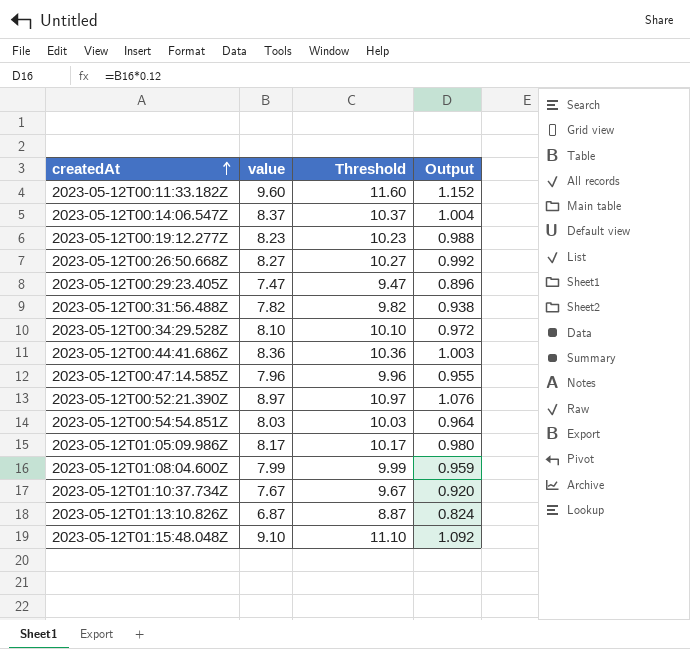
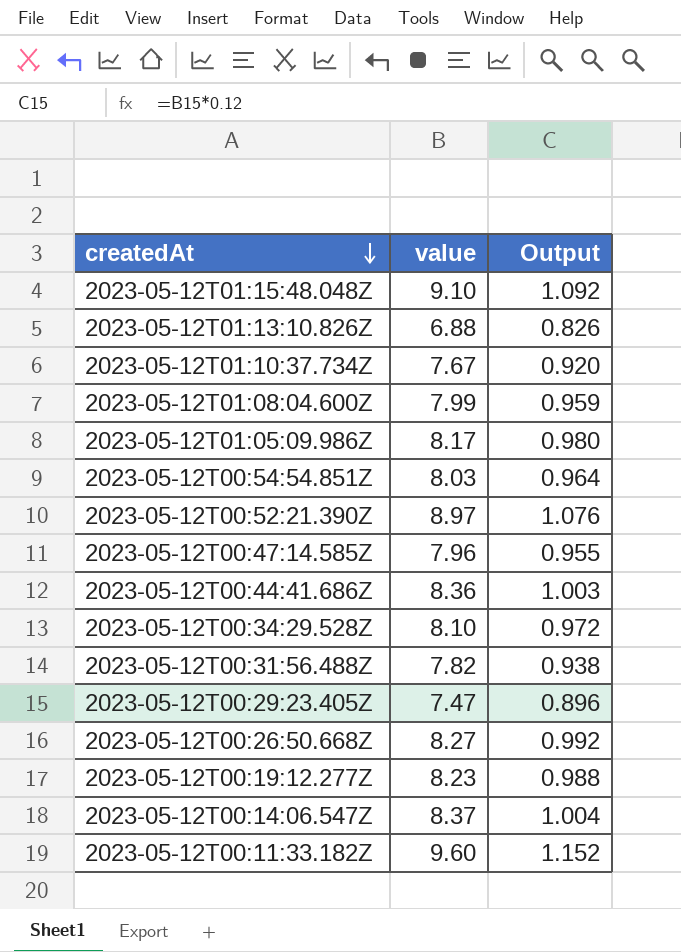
row order: createdAt ascending -> createdAt descending
column Threshold | formula: [value] + 2 -> none
2023-05-12T01:13:10.826Z | value: 6.87 -> 6.88
2023-05-12T01:13:10.826Z | Output: 0.824 -> 0.826

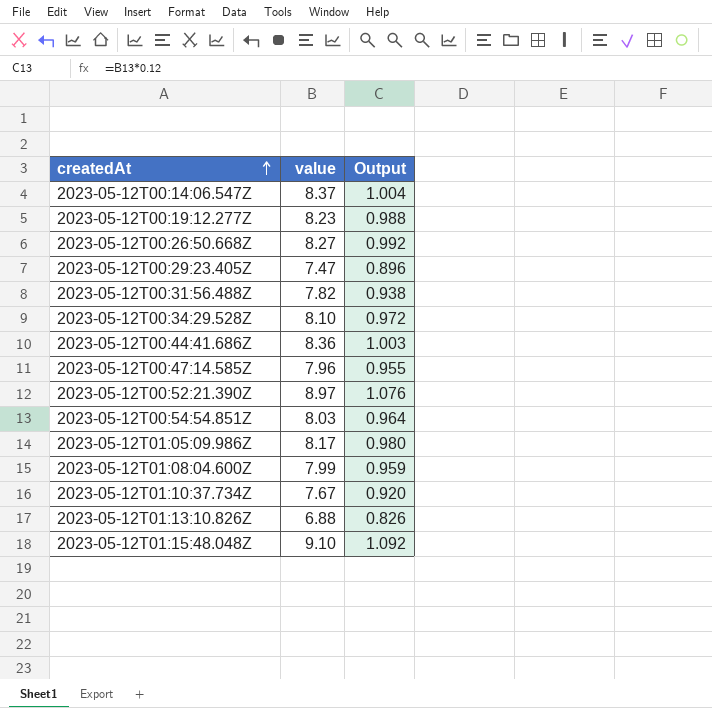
row order: createdAt descending -> createdAt ascending
row 2023-05-12T00:11:33.182Z: 9.60 | 1.152 -> none

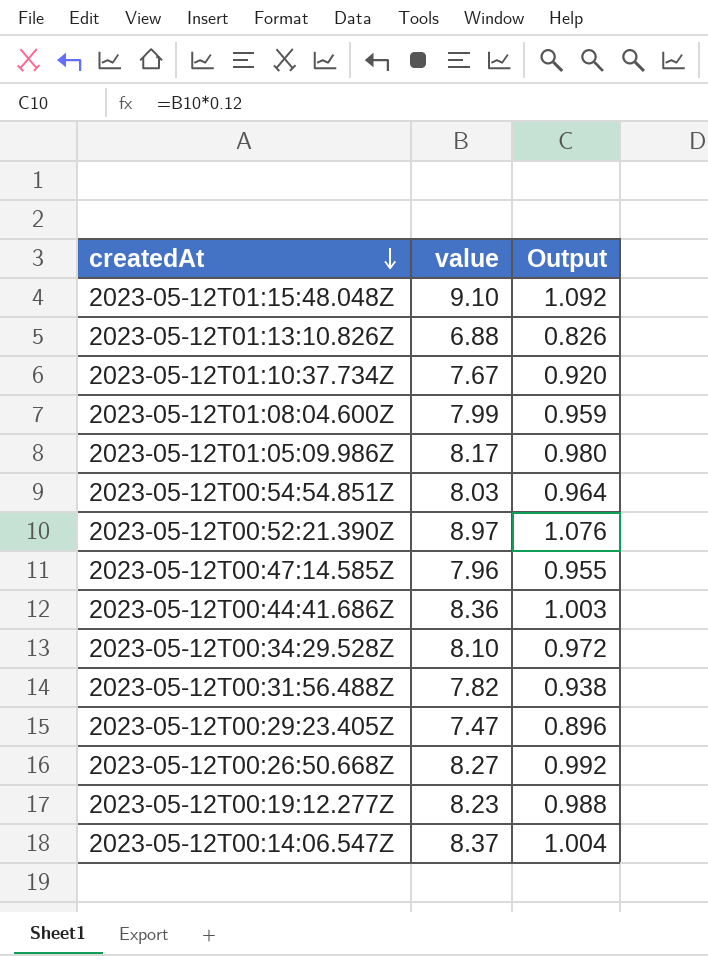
row order: createdAt ascending -> createdAt descending

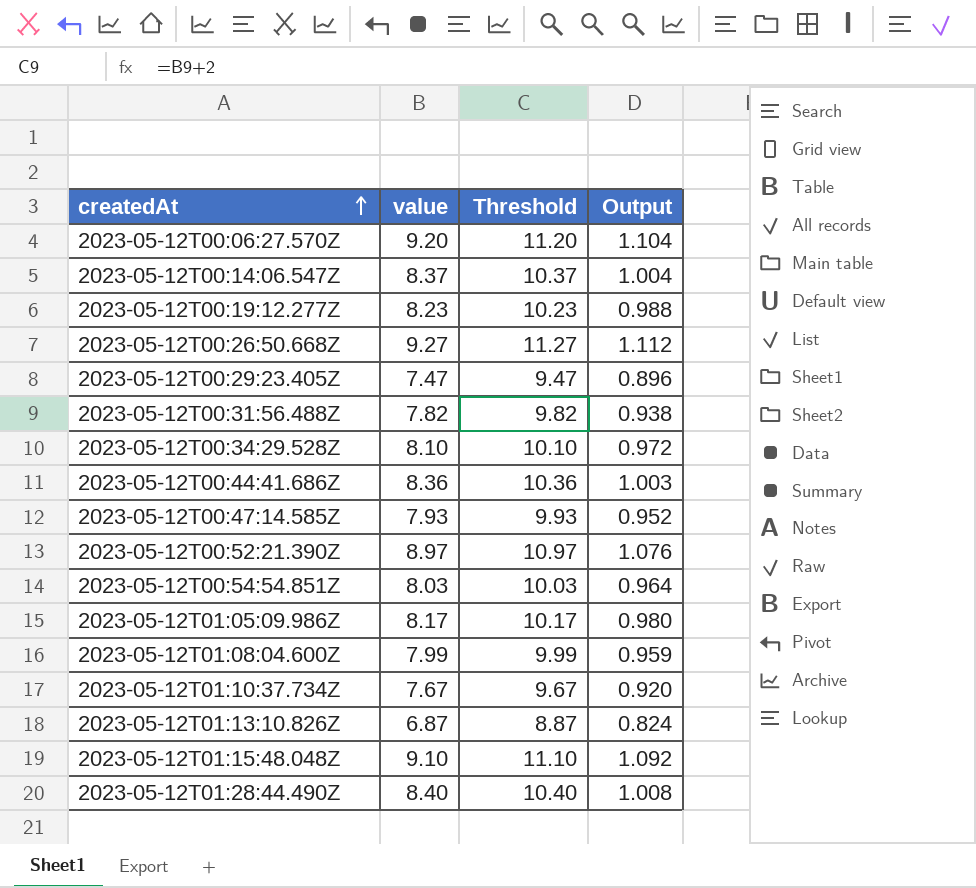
row order: createdAt descending -> createdAt ascending
column Threshold | formula: none -> [value] + 2
row 2023-05-12T00:06:27.570Z: none -> 9.20 | 11.20 | 1.104
2023-05-12T00:26:50.668Z | value: 8.27 -> 9.27
2023-05-12T00:26:50.668Z | Output: 0.992 -> 1.112
2023-05-12T00:47:14.585Z | value: 7.96 -> 7.93
2023-05-12T00:47:14.585Z | Output: 0.955 -> 0.952
2023-05-12T01:13:10.826Z | value: 6.88 -> 6.87
2023-05-12T01:13:10.826Z | Output: 0.826 -> 0.824
row 2023-05-12T01:28:44.490Z: none -> 8.40 | 10.40 | 1.008

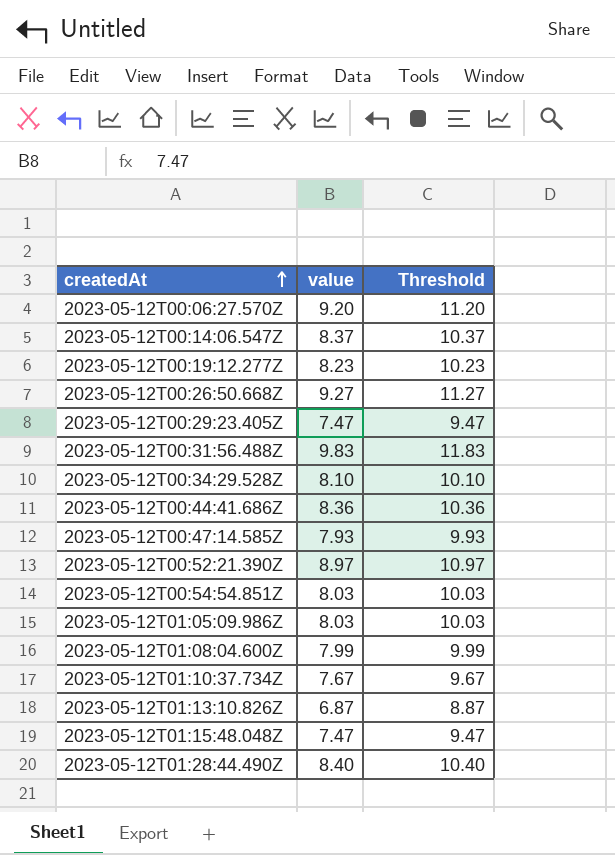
column Output | formula: [value] * 0.12 -> none
2023-05-12T00:31:56.488Z | value: 7.82 -> 9.83
2023-05-12T00:31:56.488Z | Threshold: 9.82 -> 11.83
2023-05-12T01:05:09.986Z | value: 8.17 -> 8.03
2023-05-12T01:05:09.986Z | Threshold: 10.17 -> 10.03
2023-05-12T01:15:48.048Z | value: 9.10 -> 7.47
2023-05-12T01:15:48.048Z | Threshold: 11.10 -> 9.47

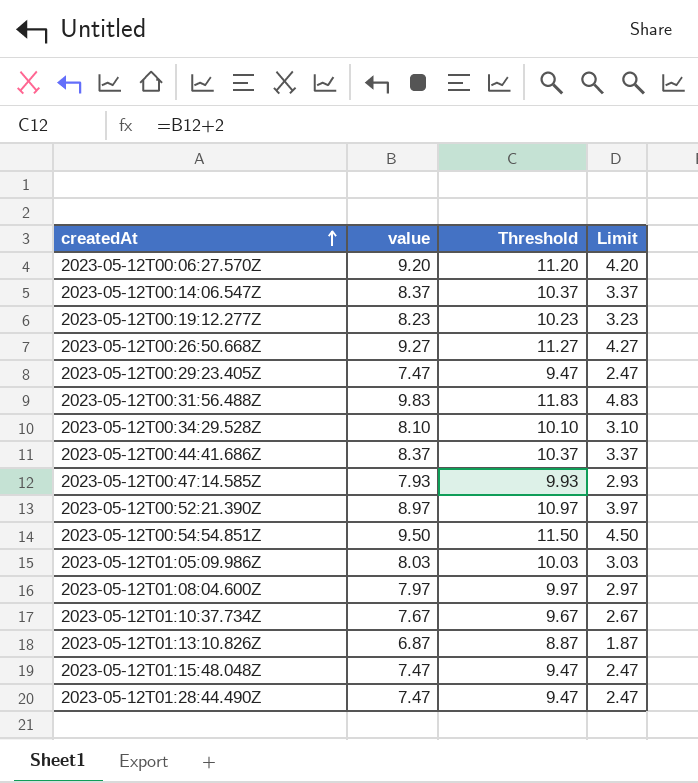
column Limit | formula: none -> [value] - 5
2023-05-12T00:44:41.686Z | value: 8.36 -> 8.37
2023-05-12T00:44:41.686Z | Threshold: 10.36 -> 10.37
2023-05-12T00:54:54.851Z | value: 8.03 -> 9.50
2023-05-12T00:54:54.851Z | Threshold: 10.03 -> 11.50
2023-05-12T01:08:04.600Z | value: 7.99 -> 7.97
2023-05-12T01:08:04.600Z | Threshold: 9.99 -> 9.97
2023-05-12T01:28:44.490Z | value: 8.40 -> 7.47
2023-05-12T01:28:44.490Z | Threshold: 10.40 -> 9.47

